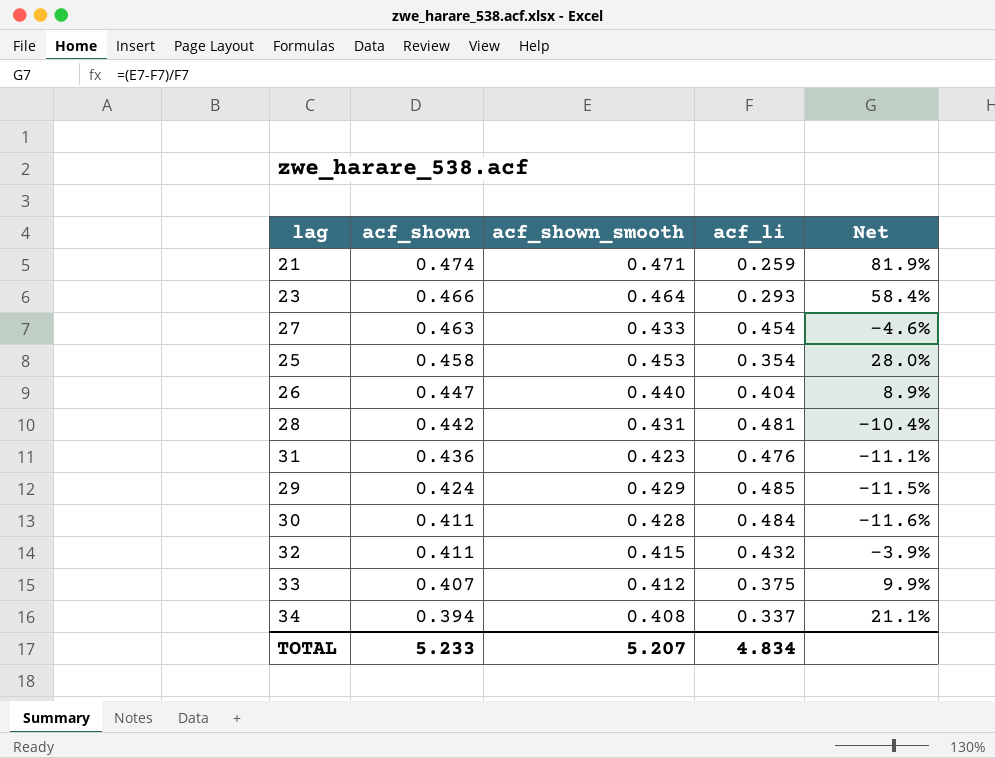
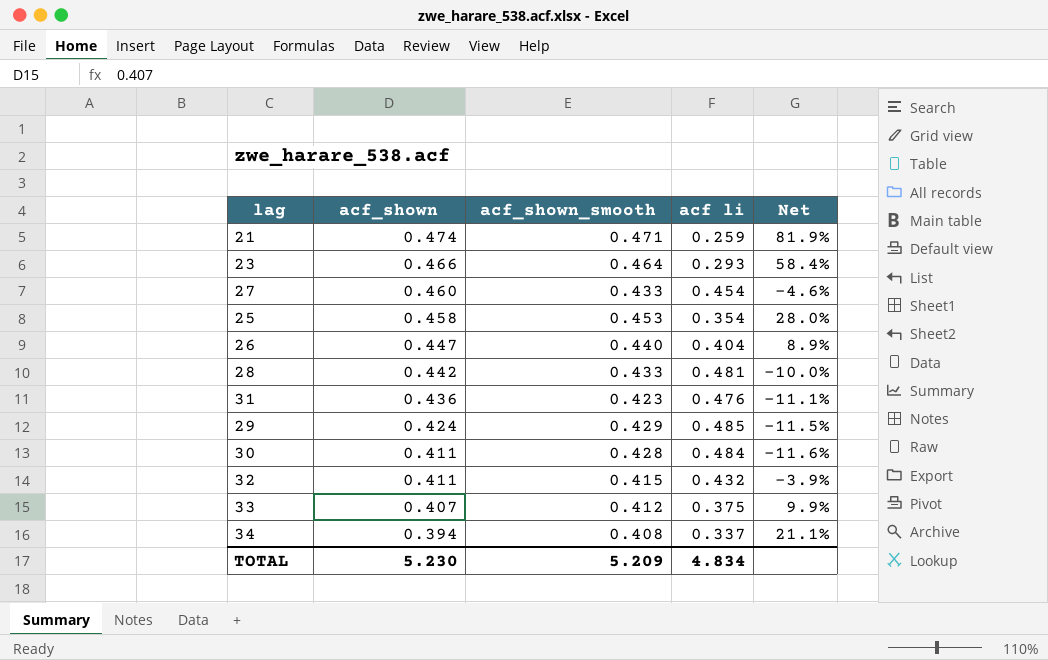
column name: acf_li -> acf li
27 | acf_shown: 0.463 -> 0.460
28 | acf_shown_smooth: 0.431 -> 0.433
28 | Net: -10.4% -> -10.0%
TOTAL | acf_shown: 5.233 -> 5.230
TOTAL | acf_shown_smooth: 5.207 -> 5.209

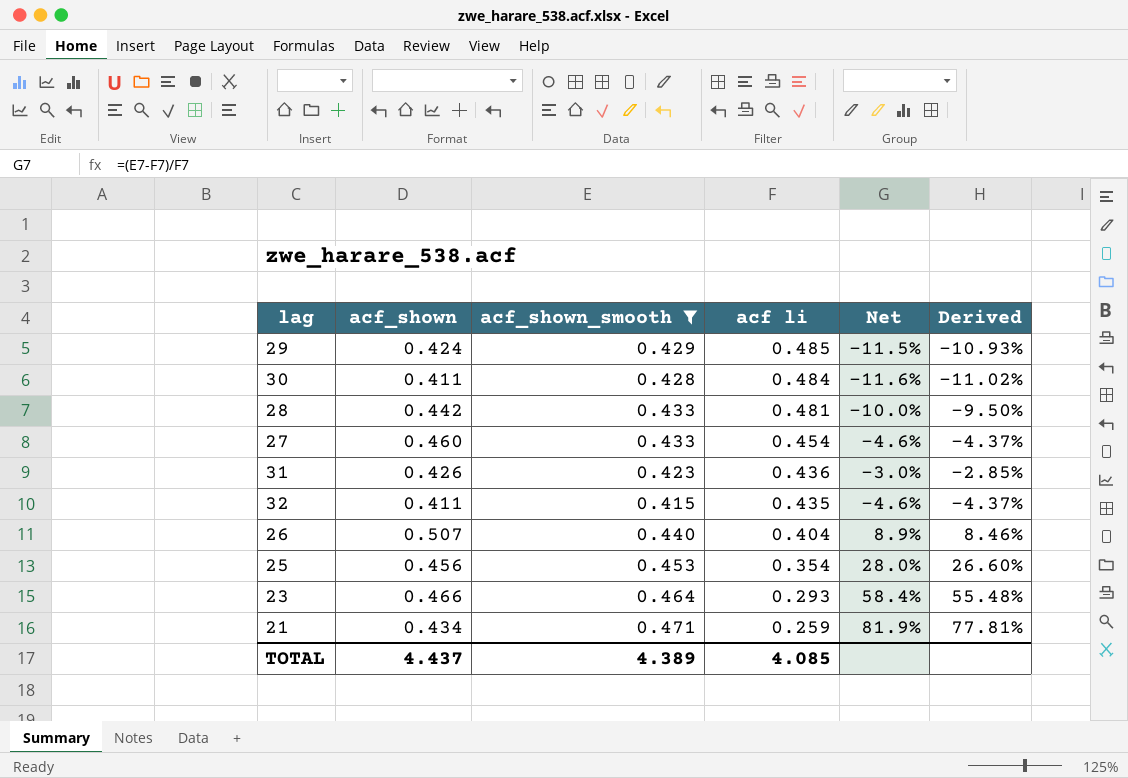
filter: none -> acf_shown_smooth >= 0.415
row order: acf_shown descending -> acf li descending
column Derived | formula: none -> [Net] * 0.95
31 | acf_shown: 0.436 -> 0.426
31 | acf li: 0.476 -> 0.436
31 | Net: -11.1% -> -3.0%
32 | acf li: 0.432 -> 0.435
32 | Net: -3.9% -> -4.6%
26 | acf_shown: 0.447 -> 0.507
25 | acf_shown: 0.458 -> 0.456
21 | acf_shown: 0.474 -> 0.434
TOTAL | acf_shown: 5.230 -> 4.437
TOTAL | acf_shown_smooth: 5.209 -> 4.389
TOTAL | acf li: 4.834 -> 4.085

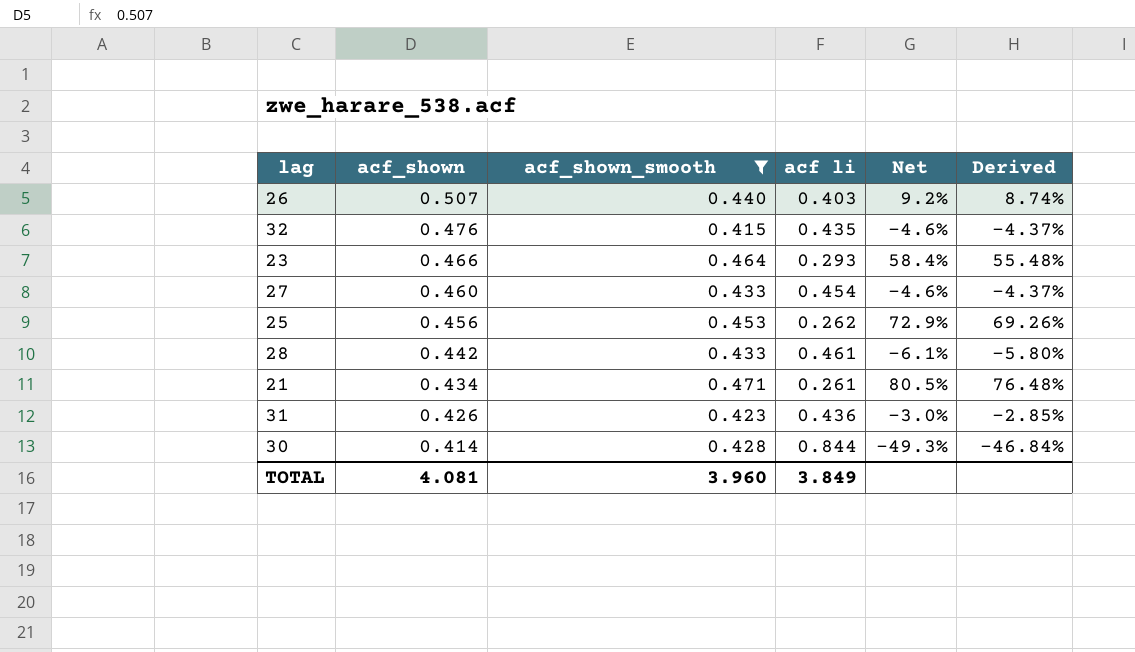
row order: acf li descending -> acf_shown descending
row 29: 0.424 | 0.429 | 0.485 | -11.5% | -10.93% -> none
26 | acf li: 0.404 -> 0.403
26 | Net: 8.9% -> 9.2%
26 | Derived: 8.46% -> 8.74%
32 | acf_shown: 0.411 -> 0.476
25 | acf li: 0.354 -> 0.262
25 | Net: 28.0% -> 72.9%
25 | Derived: 26.60% -> 69.26%
28 | acf li: 0.481 -> 0.461
28 | Net: -10.0% -> -6.1%
28 | Derived: -9.50% -> -5.80%
21 | acf li: 0.259 -> 0.261
21 | Net: 81.9% -> 80.5%
21 | Derived: 77.81% -> 76.48%
30 | acf_shown: 0.411 -> 0.414
30 | acf li: 0.484 -> 0.844
30 | Net: -11.6% -> -49.3%
30 | Derived: -11.02% -> -46.84%
TOTAL | acf_shown: 4.437 -> 4.081
TOTAL | acf_shown_smooth: 4.389 -> 3.960
TOTAL | acf li: 4.085 -> 3.849

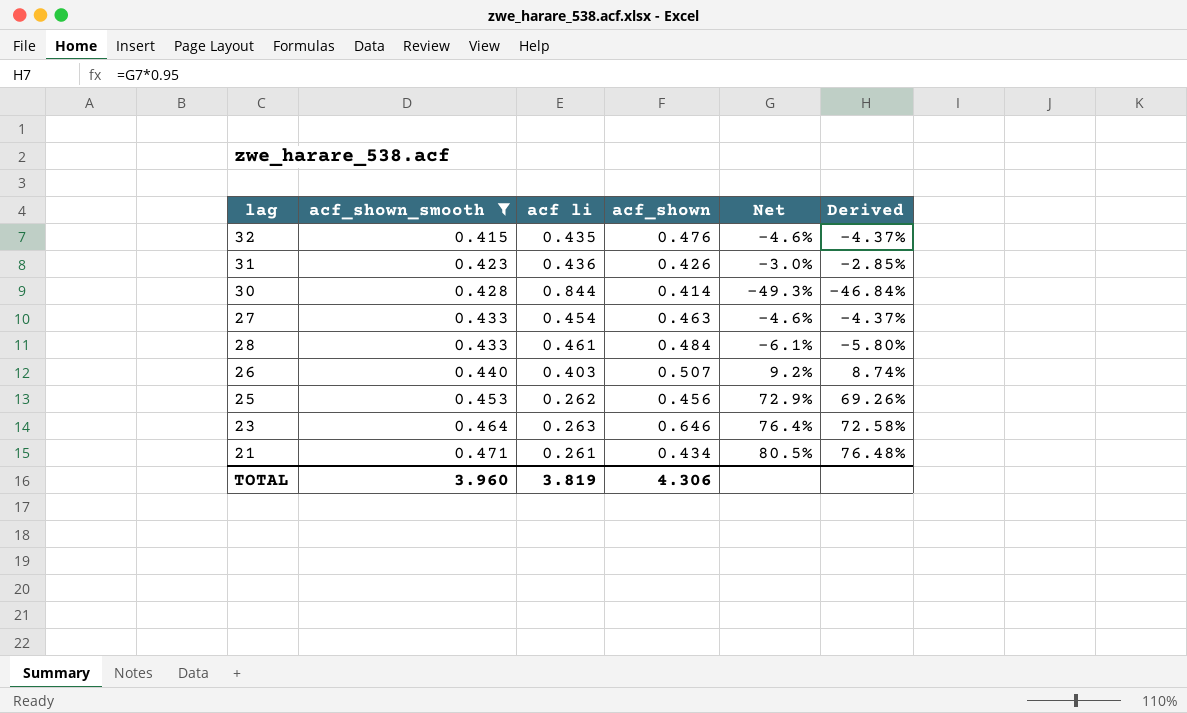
row order: acf_shown descending -> acf_shown_smooth ascending
column acf_shown | position: 2 -> 4
27 | acf_shown: 0.460 -> 0.463
28 | acf_shown: 0.442 -> 0.484
23 | acf li: 0.293 -> 0.263
23 | acf_shown: 0.466 -> 0.646
23 | Net: 58.4% -> 76.4%
23 | Derived: 55.48% -> 72.58%
TOTAL | acf li: 3.849 -> 3.819
TOTAL | acf_shown: 4.081 -> 4.306

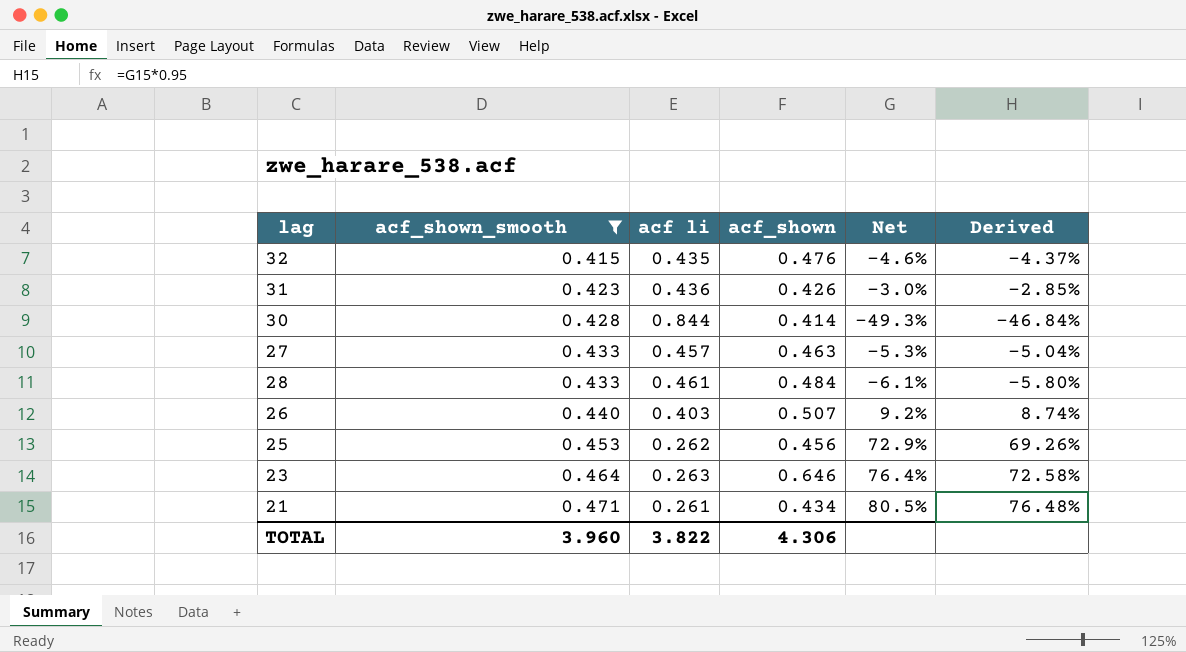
27 | acf li: 0.454 -> 0.457
27 | Net: -4.6% -> -5.3%
27 | Derived: -4.37% -> -5.04%
TOTAL | acf li: 3.819 -> 3.822

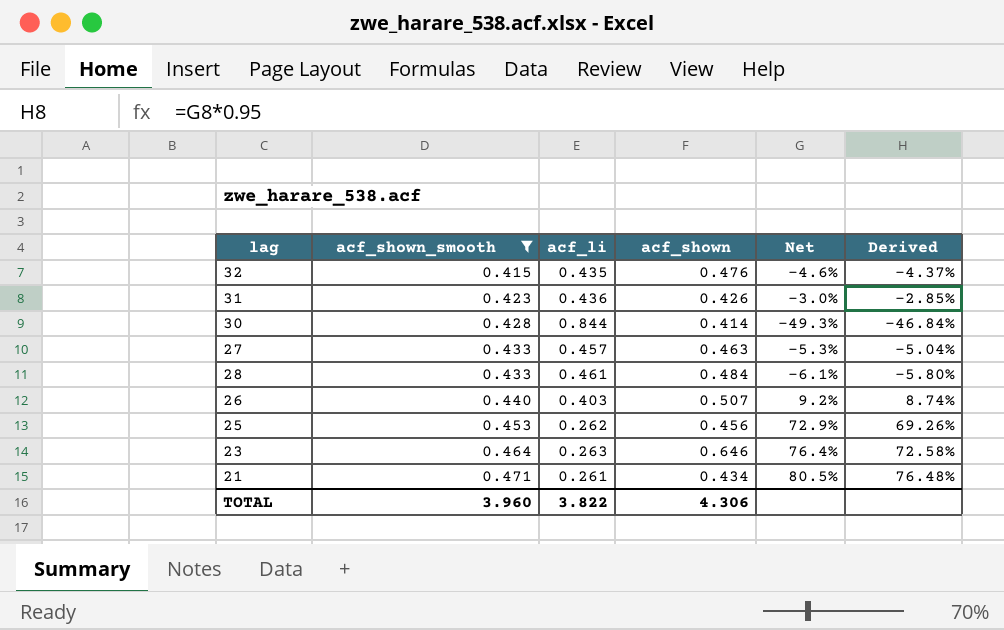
column name: acf li -> acf_li

